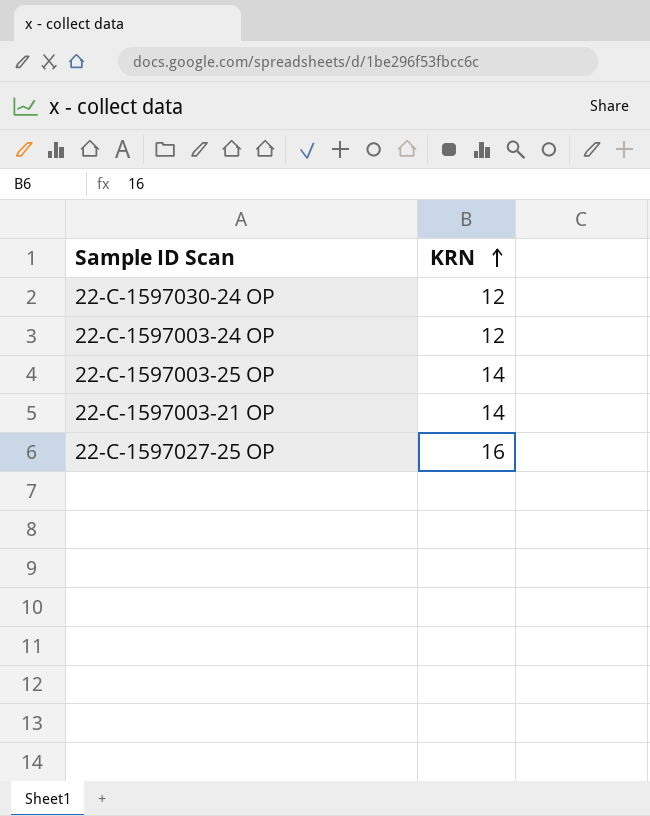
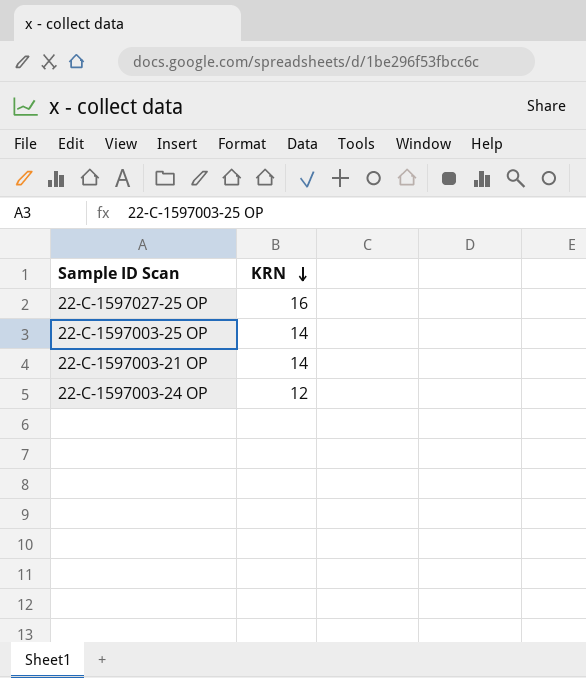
row order: KRN ascending -> KRN descending
row 22-C-1597030-24 OP: 12 -> none

